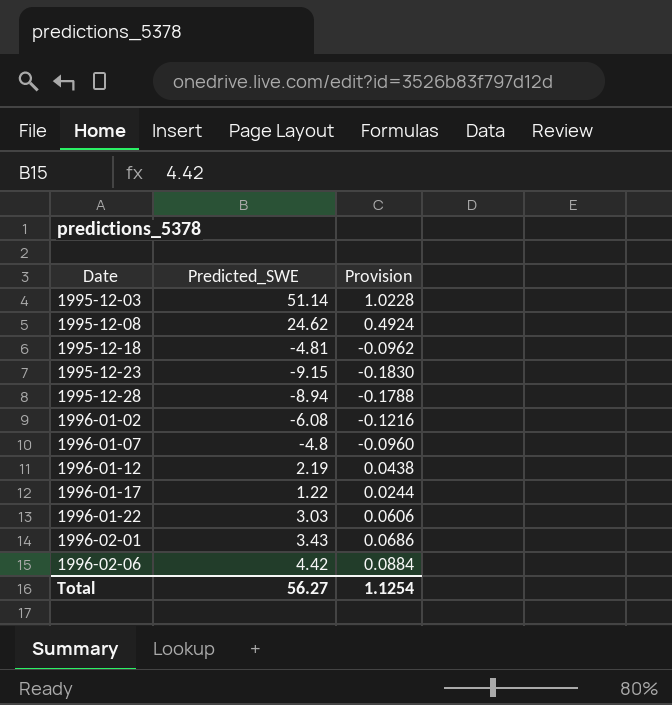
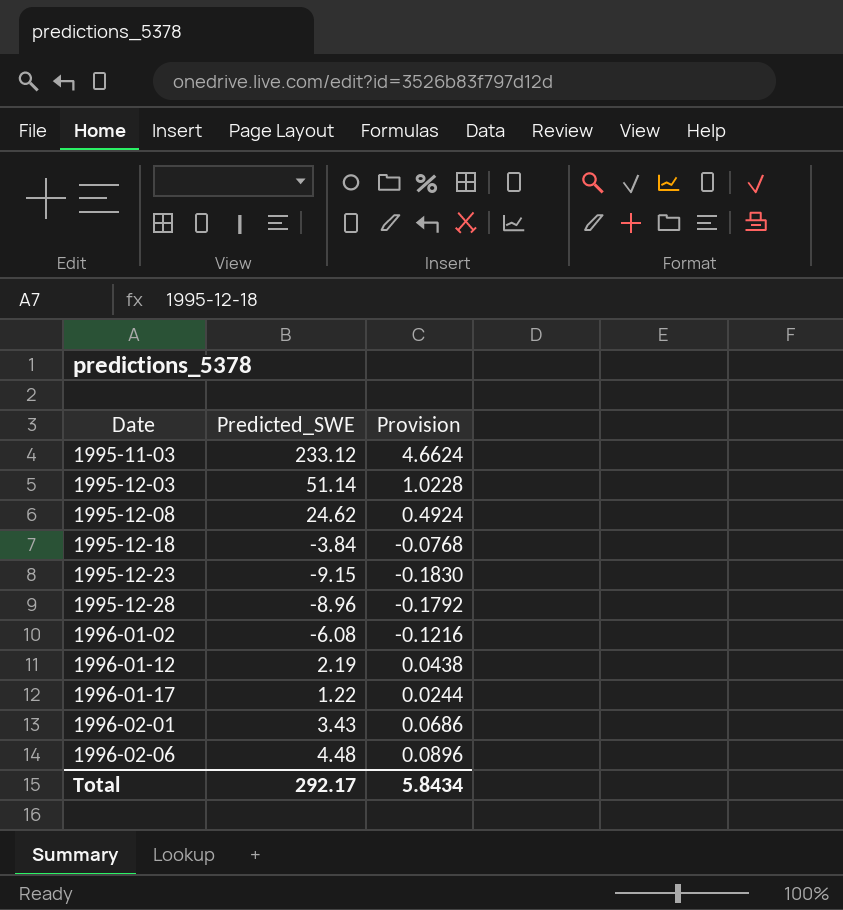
row 1996-01-07: -4.8 | -0.0960 -> none
row 1996-01-22: 3.03 | 0.0606 -> none
row 1995-11-03: none -> 233.12 | 4.6624
1995-12-18 | Predicted_SWE: -4.81 -> -3.84
1995-12-18 | Provision: -0.0962 -> -0.0768
1995-12-28 | Predicted_SWE: -8.94 -> -8.96
1995-12-28 | Provision: -0.1788 -> -0.1792
1996-02-06 | Predicted_SWE: 4.42 -> 4.48
1996-02-06 | Provision: 0.0884 -> 0.0896
Total | Predicted_SWE: 56.27 -> 292.17
Total | Provision: 1.1254 -> 5.8434

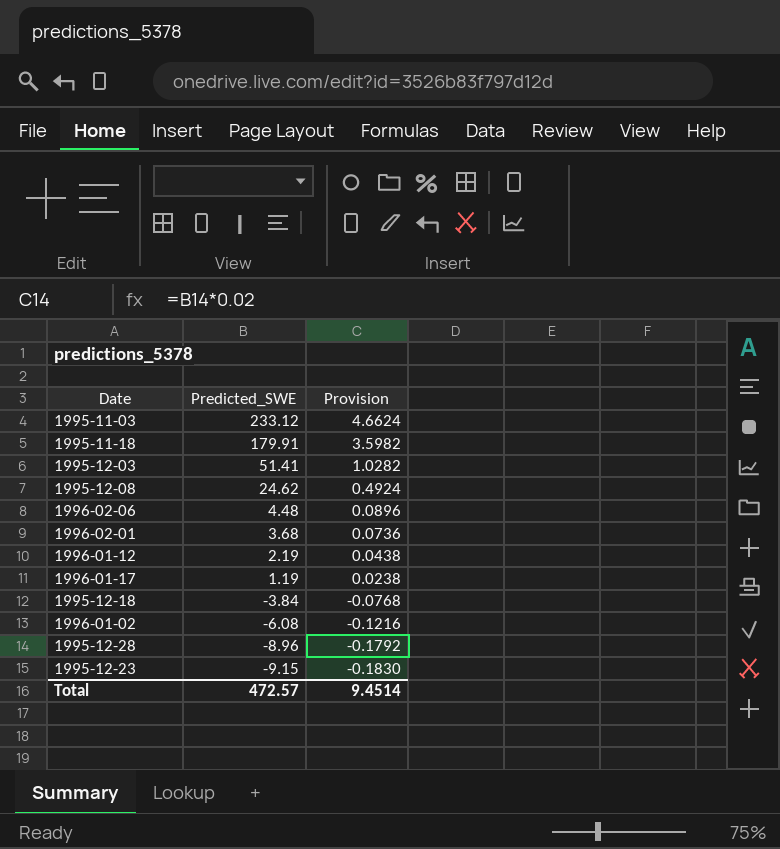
row order: Date ascending -> Predicted_SWE descending
row 1995-11-18: none -> 179.91 | 3.5982
1995-12-03 | Predicted_SWE: 51.14 -> 51.41
1995-12-03 | Provision: 1.0228 -> 1.0282
1996-02-01 | Predicted_SWE: 3.43 -> 3.68
1996-02-01 | Provision: 0.0686 -> 0.0736
1996-01-17 | Predicted_SWE: 1.22 -> 1.19
1996-01-17 | Provision: 0.0244 -> 0.0238
Total | Predicted_SWE: 292.17 -> 472.57
Total | Provision: 5.8434 -> 9.4514

